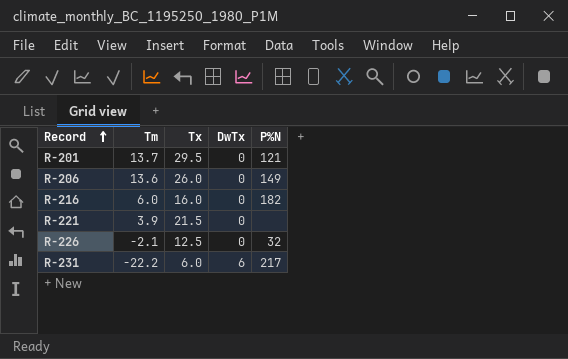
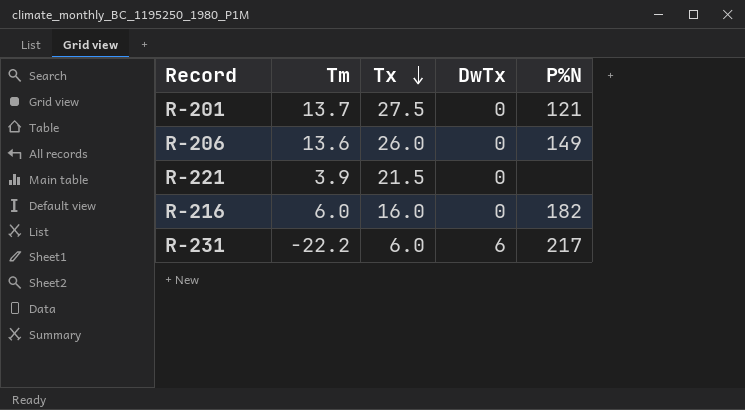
row order: Record ascending -> Tx descending
row R-226: -2.1 | 12.5 | 0 | 32 -> none
R-201 | Tx: 29.5 -> 27.5

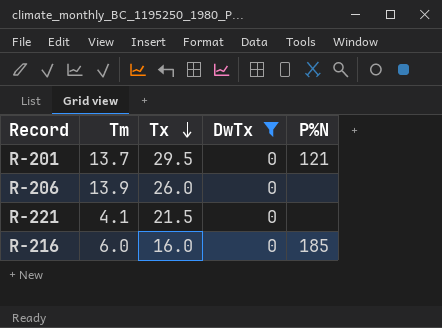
filter: none -> DwTx = 0
R-201 | Tx: 27.5 -> 29.5
R-206 | Tm: 13.6 -> 13.9
R-206 | P%N: 149 -> none
R-221 | Tm: 3.9 -> 4.1
R-216 | P%N: 182 -> 185

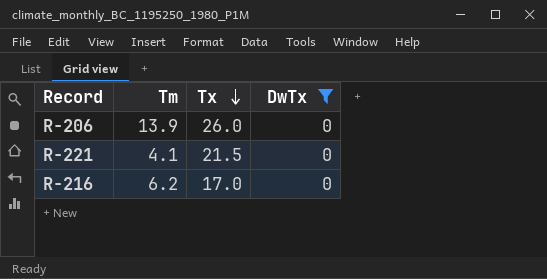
column P%N | position: 5 -> none
row R-201: 13.7 | 29.5 | 0 | 121 -> none
R-216 | Tm: 6.0 -> 6.2
R-216 | Tx: 16.0 -> 17.0

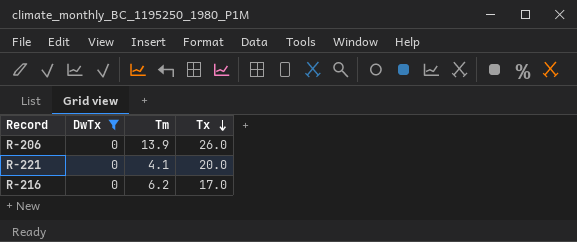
column DwTx | position: 4 -> 2
R-221 | Tx: 21.5 -> 20.0

